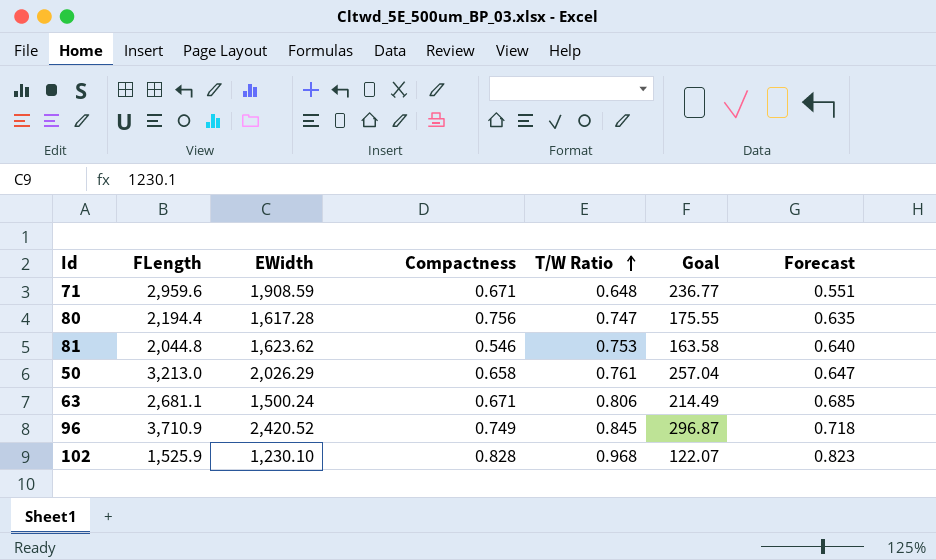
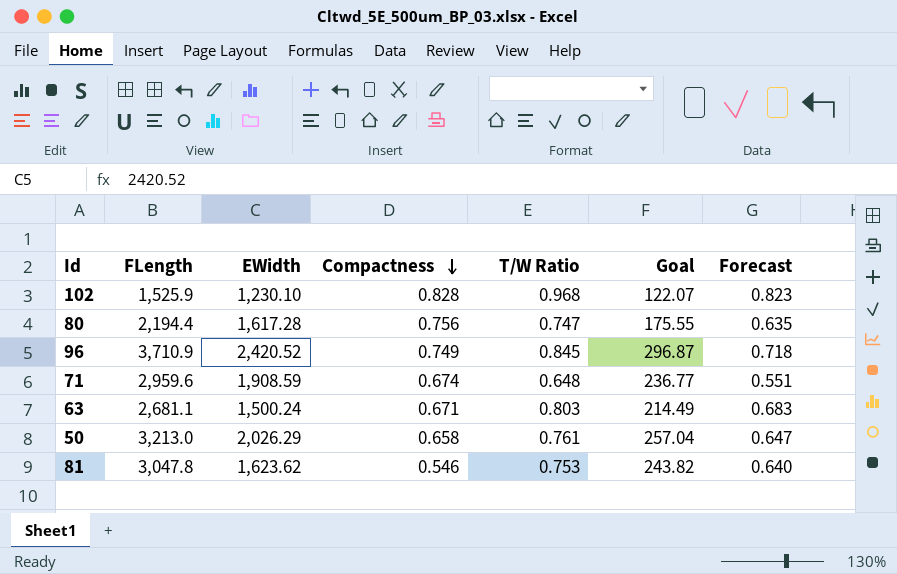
row order: T/W Ratio ascending -> Compactness descending
71 | Compactness: 0.671 -> 0.674
63 | T/W Ratio: 0.806 -> 0.803
63 | Forecast: 0.685 -> 0.683
81 | FLength: 2,044.8 -> 3,047.8
81 | Goal: 163.58 -> 243.82

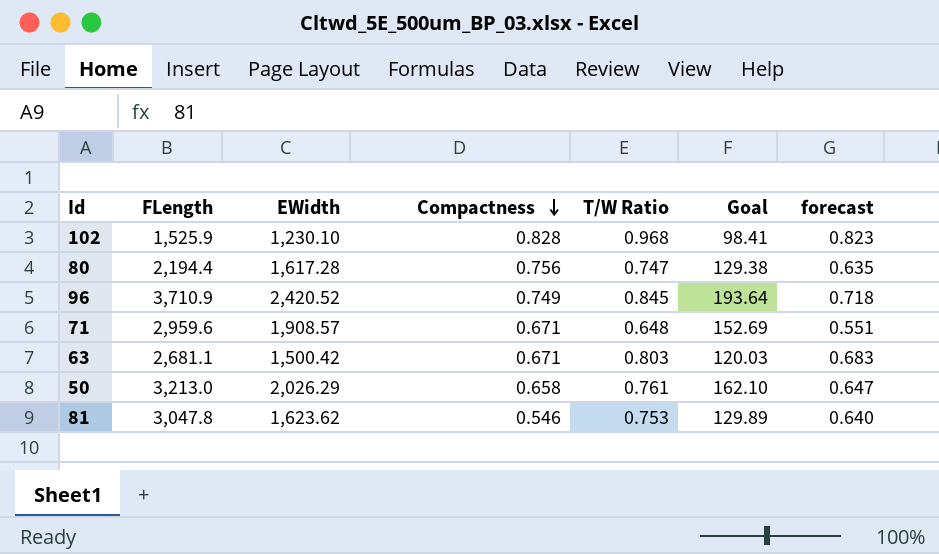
column Goal | formula: [FLength] * 0.08 -> [EWidth] * 0.08
column name: Forecast -> forecast
71 | EWidth: 1,908.59 -> 1,908.57
71 | Compactness: 0.674 -> 0.671
63 | EWidth: 1,500.24 -> 1,500.42

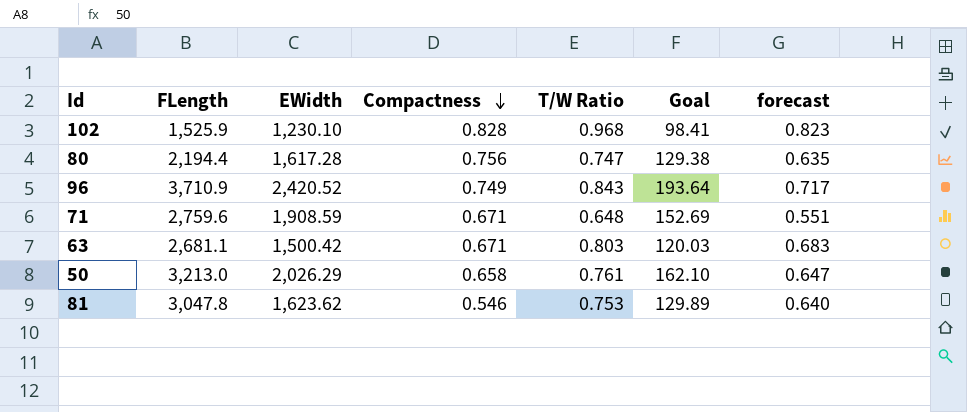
96 | T/W Ratio: 0.845 -> 0.843
96 | forecast: 0.718 -> 0.717
71 | FLength: 2,959.6 -> 2,759.6
71 | EWidth: 1,908.57 -> 1,908.59

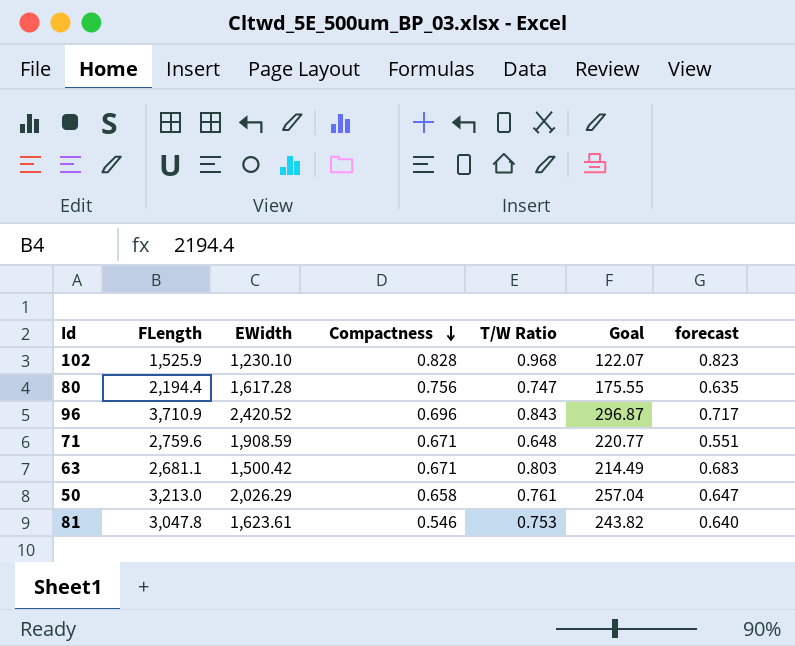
column Goal | formula: [EWidth] * 0.08 -> [FLength] * 0.08
96 | Compactness: 0.749 -> 0.696
81 | EWidth: 1,623.62 -> 1,623.61

